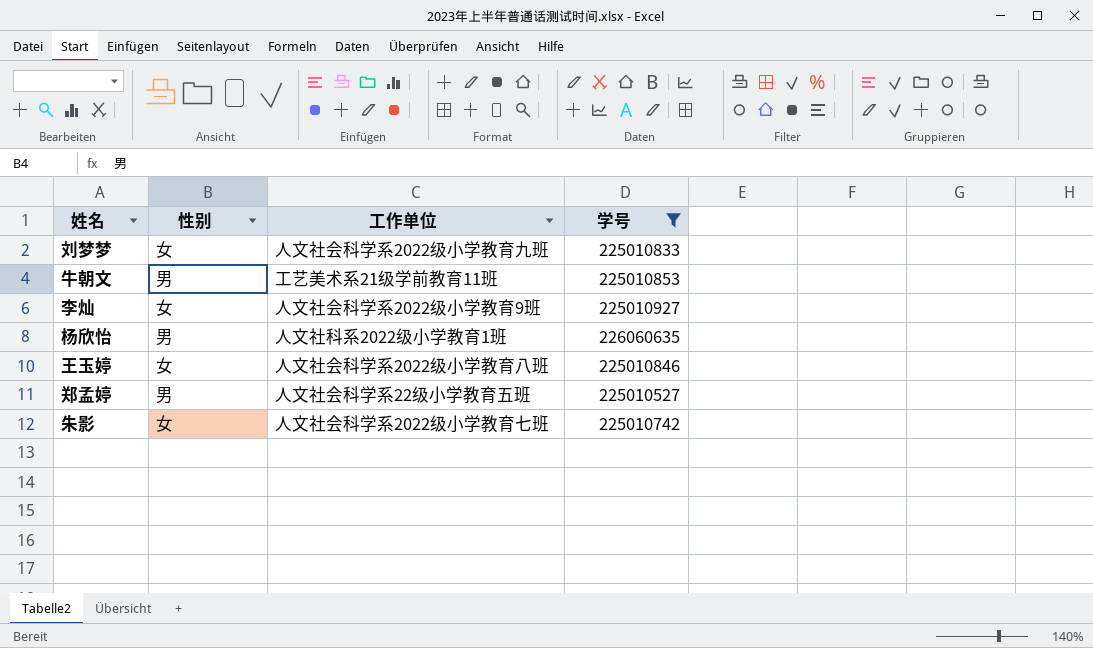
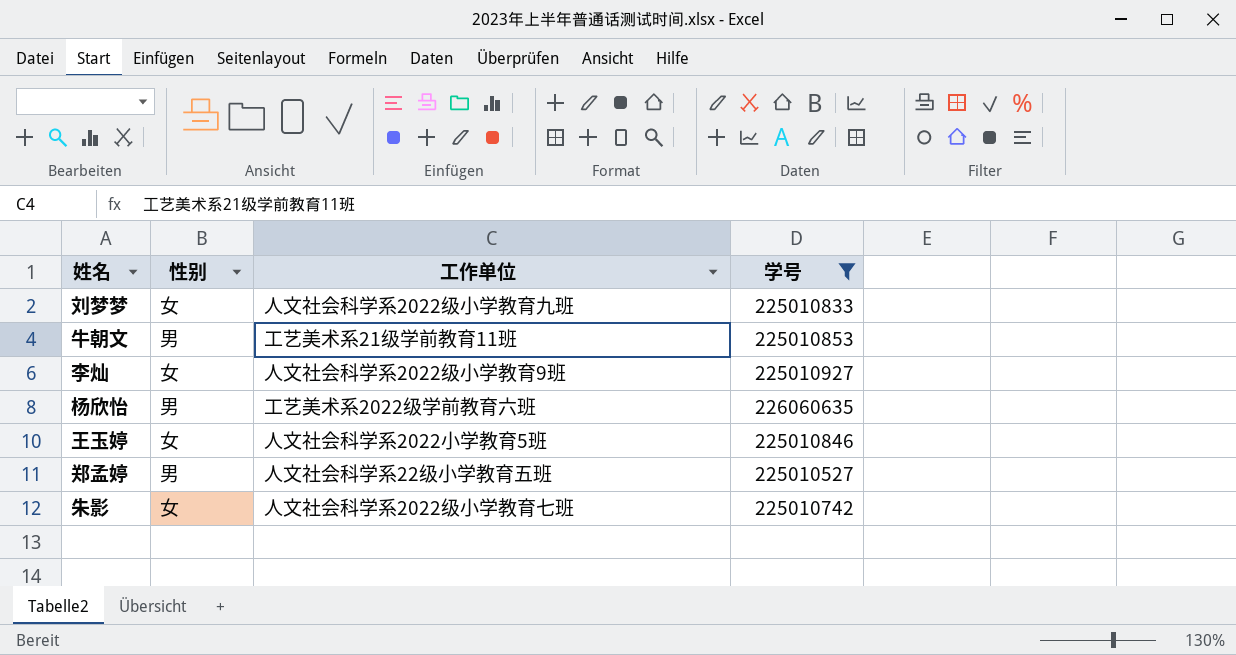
杨欣怡 | 工作单位: 人文社科系2022级小学教育1班 -> 工艺美术系2022级学前教育六班
王玉婷 | 工作单位: 人文社会科学系2022级小学教育八班 -> 人文社会科学系2022小学教育5班

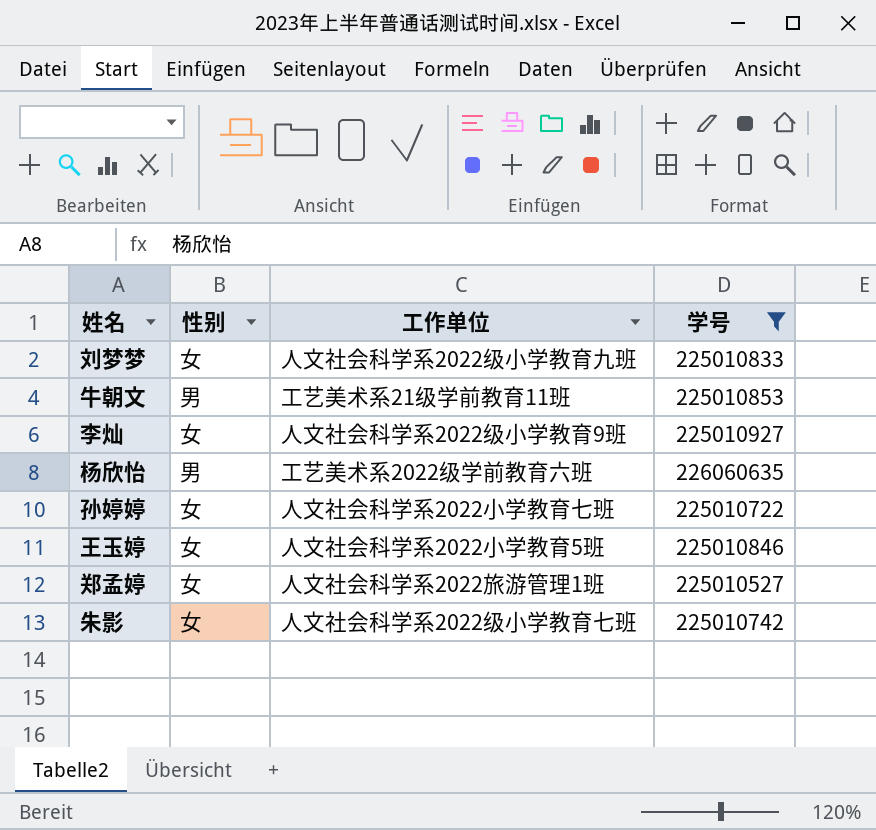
row 孙婷婷: none -> 女 | 人文社会科学系2022小学教育七班 | 225010722
郑孟婷 | 性别: 男 -> 女
郑孟婷 | 工作单位: 人文社会科学系22级小学教育五班 -> 人文社会科学系2022旅游管理1班

